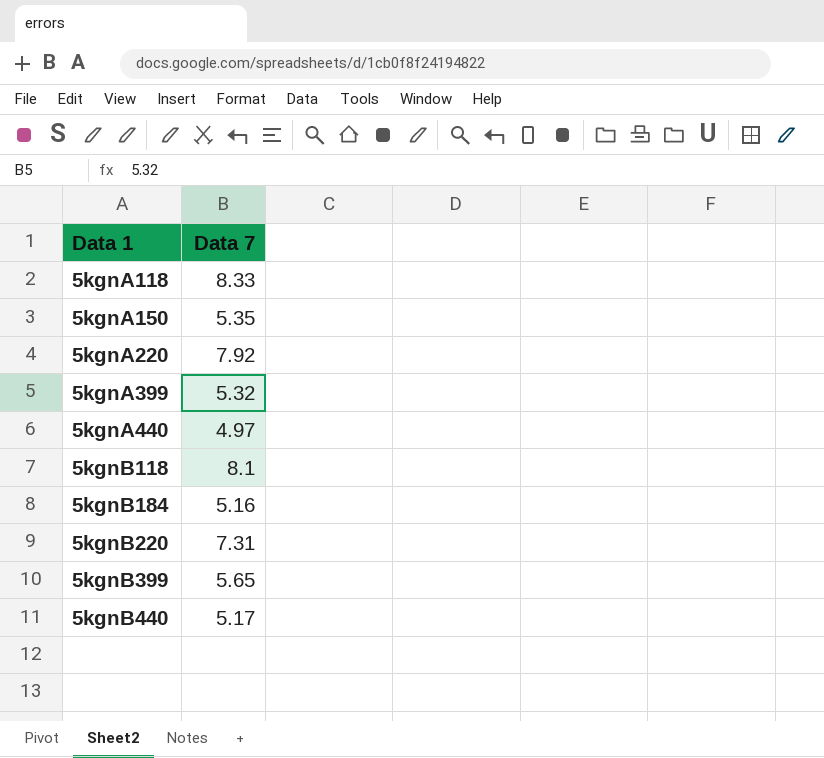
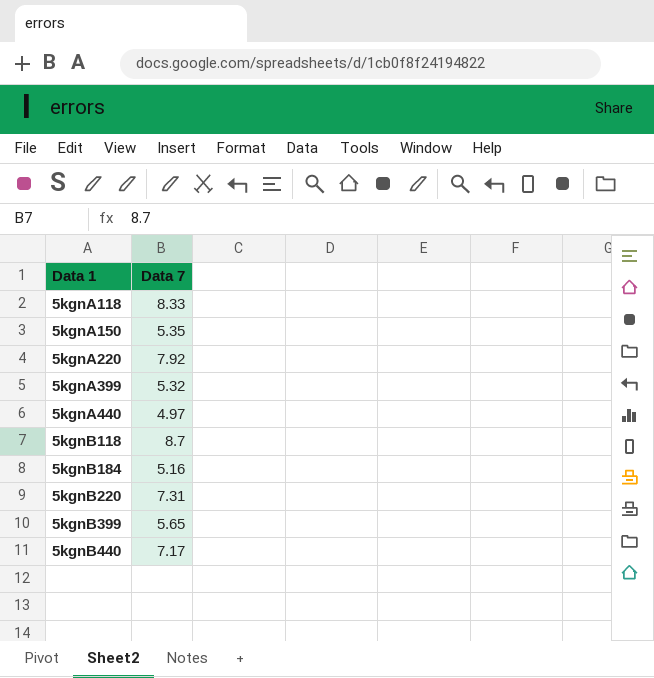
5kgnB118 | Data 7: 8.1 -> 8.7
5kgnB440 | Data 7: 5.17 -> 7.17

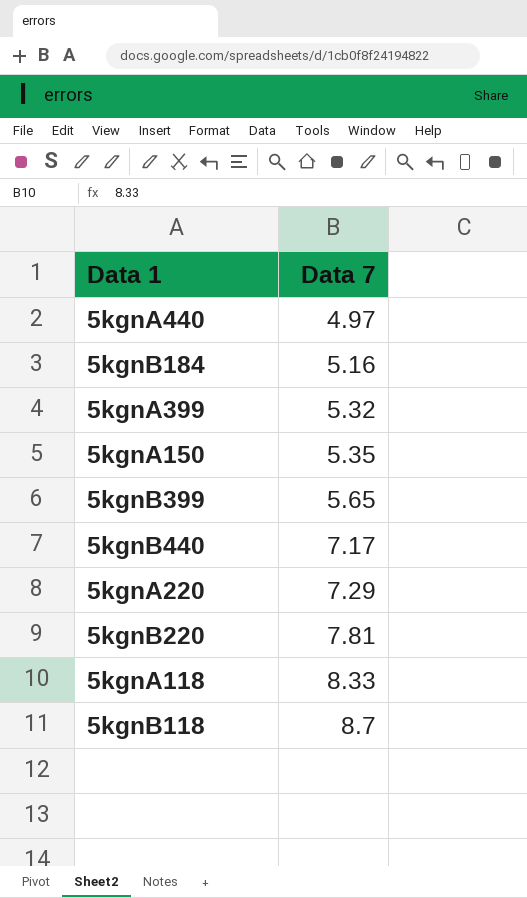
row order: Data 1 ascending -> Data 7 ascending
5kgnA220 | Data 7: 7.92 -> 7.29
5kgnB220 | Data 7: 7.31 -> 7.81

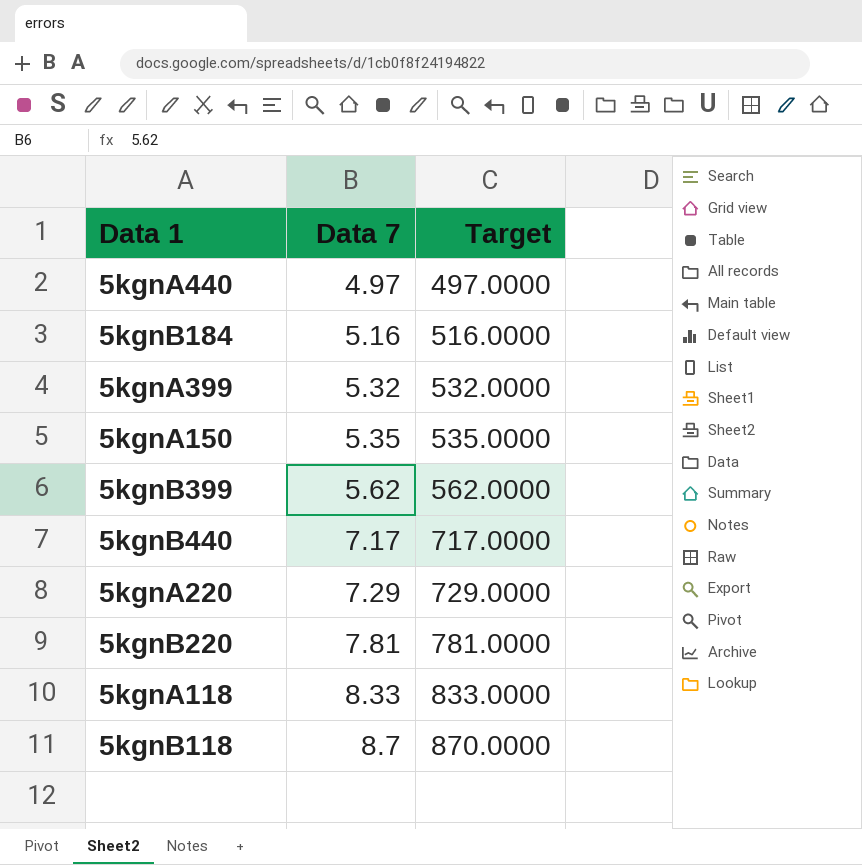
column Target | formula: none -> [Data 7] * 100
5kgnB399 | Data 7: 5.65 -> 5.62

